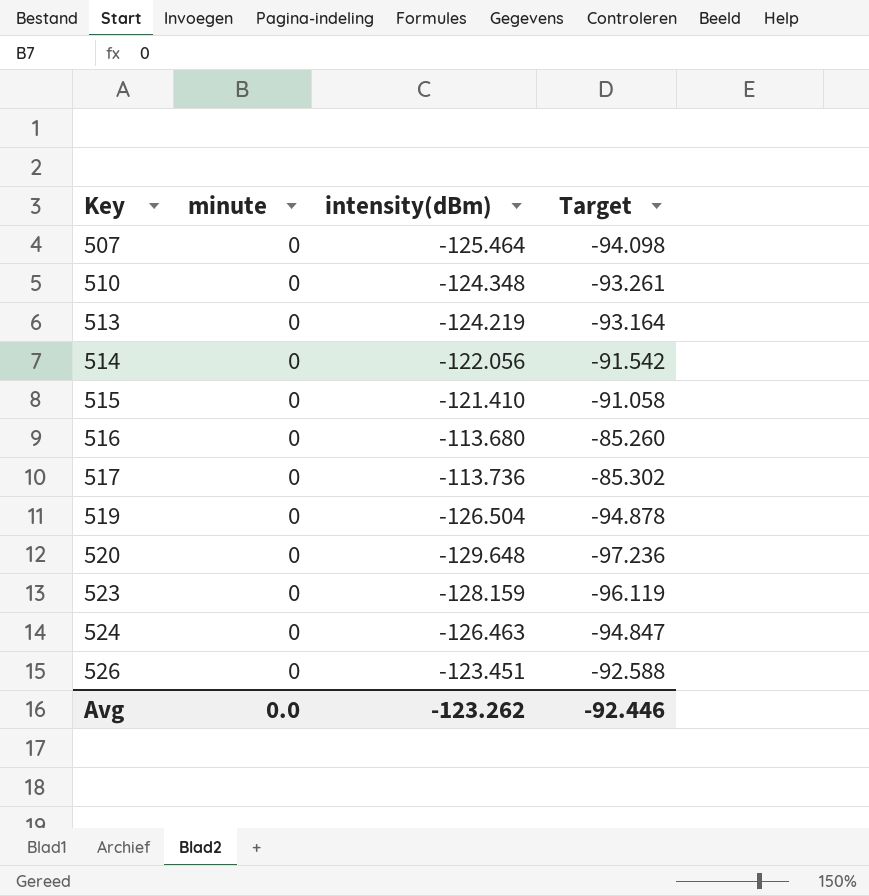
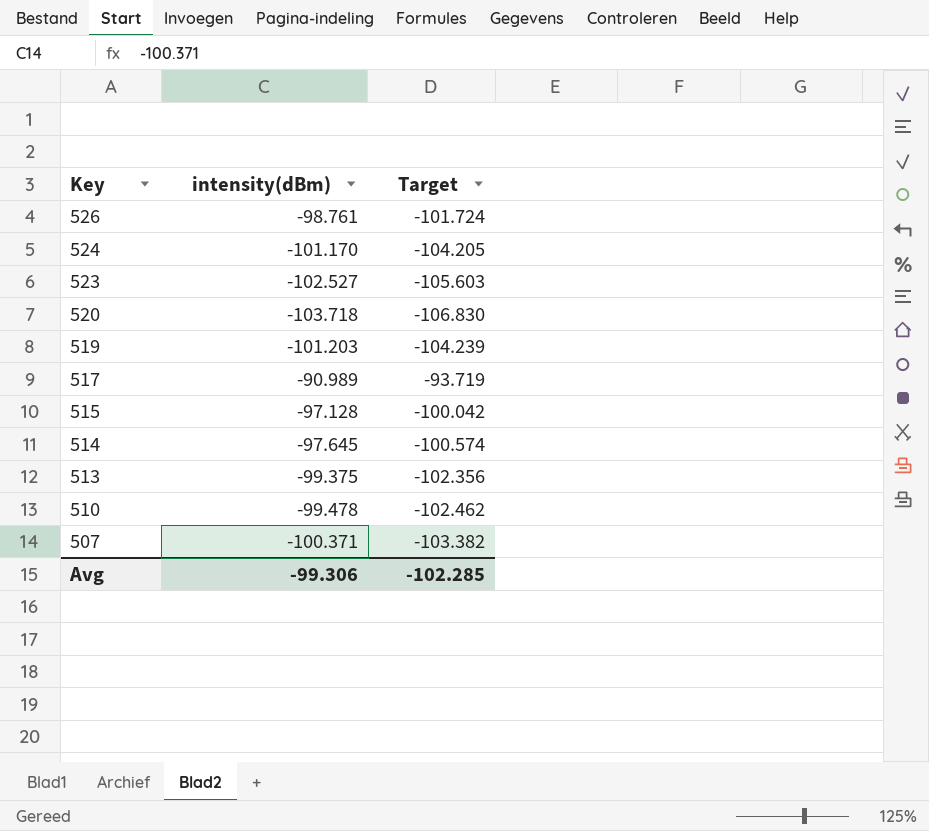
row order: Key ascending -> Key descending
column minute | position: 2 -> none
column Target | formula: [intensity(dBm)] * 0.75 -> [intensity(dBm)] * 1.03
row 516: 0 | -113.680 | -85.260 -> none
526 | intensity(dBm): -123.451 -> -98.761
524 | intensity(dBm): -126.463 -> -101.170
523 | intensity(dBm): -128.159 -> -102.527
520 | intensity(dBm): -129.648 -> -103.718
519 | intensity(dBm): -126.504 -> -101.203
517 | intensity(dBm): -113.736 -> -90.989
515 | intensity(dBm): -121.410 -> -97.128
514 | intensity(dBm): -122.056 -> -97.645
513 | intensity(dBm): -124.219 -> -99.375
510 | intensity(dBm): -124.348 -> -99.478
507 | intensity(dBm): -125.464 -> -100.371
Avg | intensity(dBm): -123.262 -> -99.306
Avg | Target: -92.446 -> -102.285

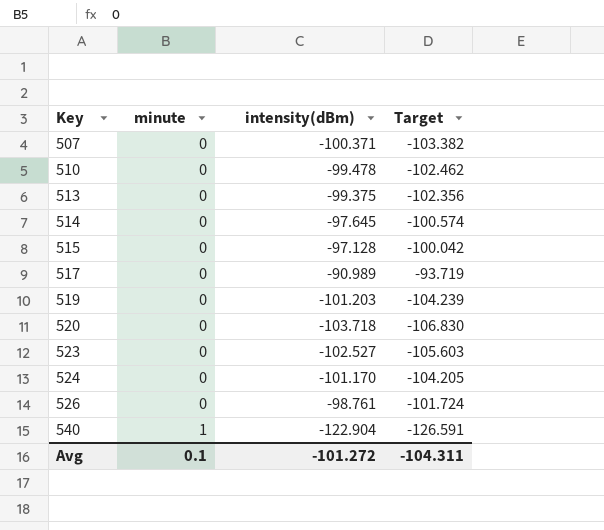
row order: Key descending -> Key ascending
column minute | position: none -> 2
row 540: none -> 1 | -122.904 | -126.591
Avg | intensity(dBm): -99.306 -> -101.272
Avg | Target: -102.285 -> -104.311

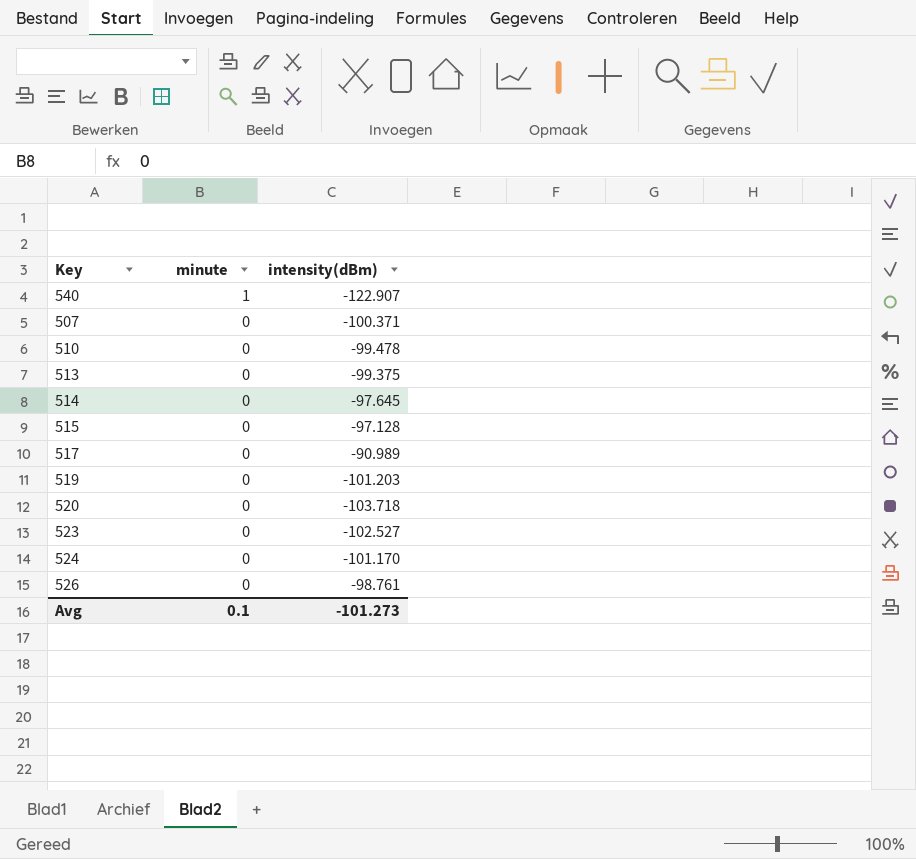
row order: Key ascending -> minute descending
column Target | formula: [intensity(dBm)] * 1.03 -> none
540 | intensity(dBm): -122.904 -> -122.907
Avg | intensity(dBm): -101.272 -> -101.273

